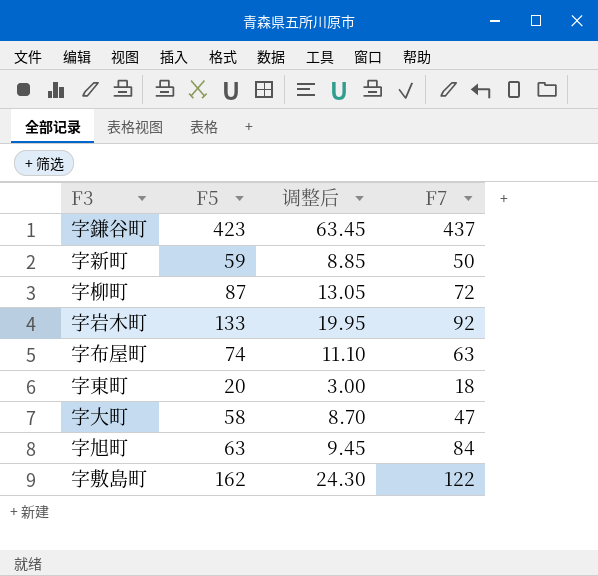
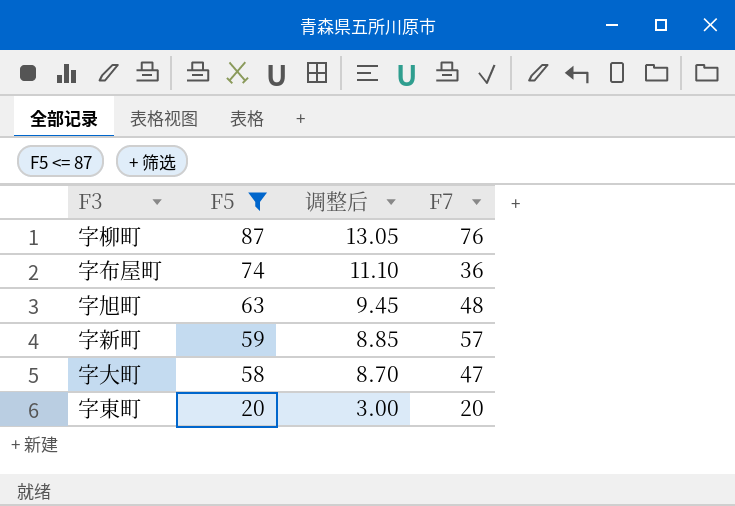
filter: none -> F5 <= 87
row order: none -> F5 descending
字柳町 | F7: 72 -> 76
字布屋町 | F7: 63 -> 36
字旭町 | F7: 84 -> 48
字新町 | F7: 50 -> 57
字東町 | F7: 18 -> 20

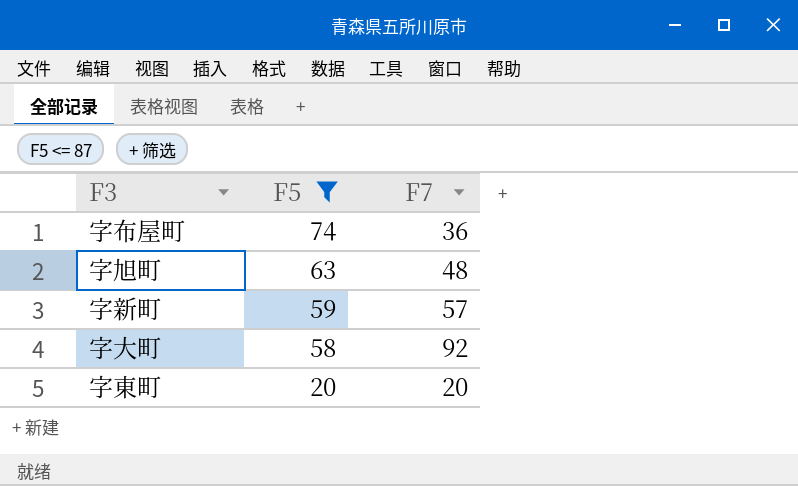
column 调整后 | formula: [F5] * 0.15 -> none
row 字柳町: 87 | 13.05 | 76 -> none
字大町 | F7: 47 -> 92

